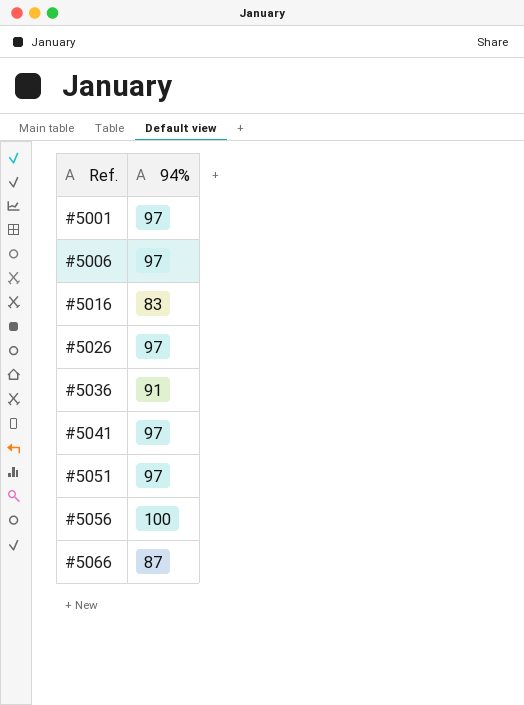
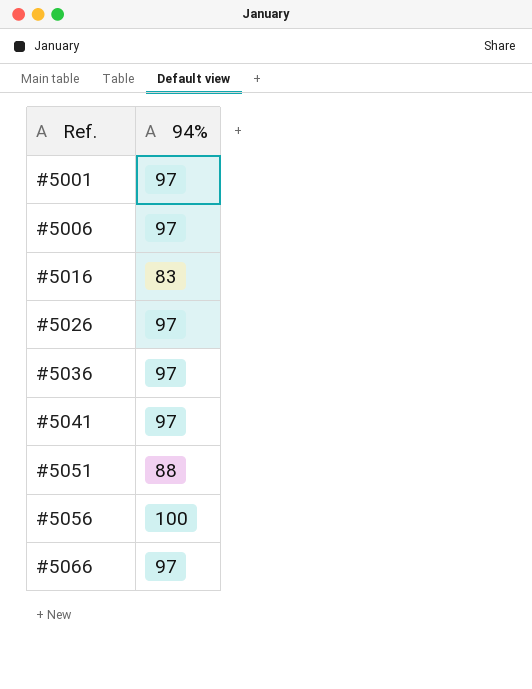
#5036 | 94%: 91 -> 97
#5051 | 94%: 97 -> 88
#5066 | 94%: 87 -> 97

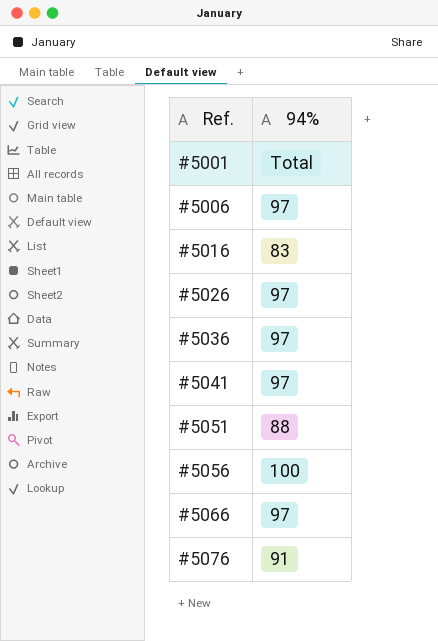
#5001 | 94%: 97 -> Total
row #5076: none -> 91

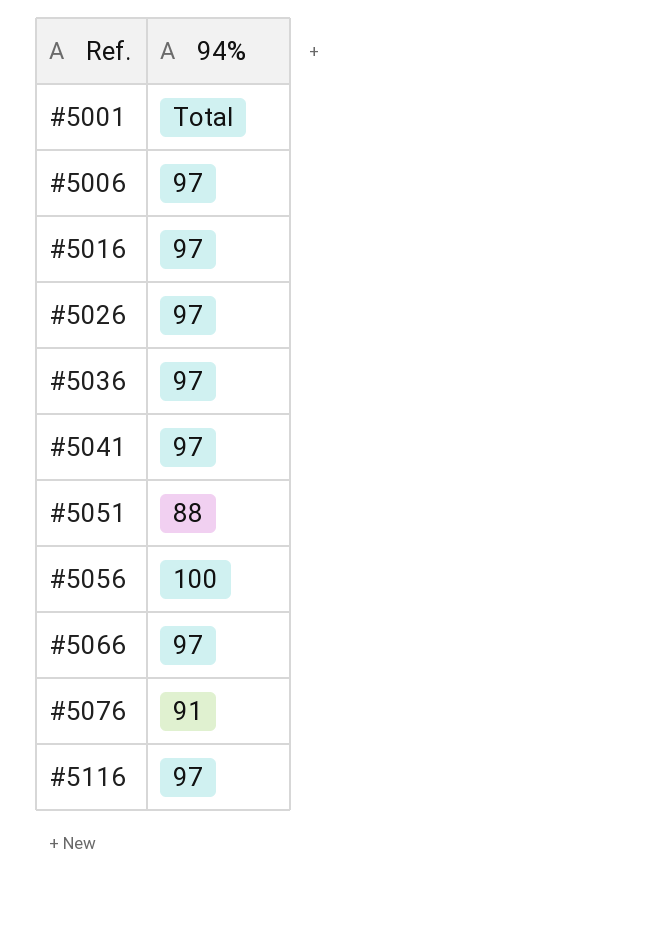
#5016 | 94%: 83 -> 97
row #5116: none -> 97

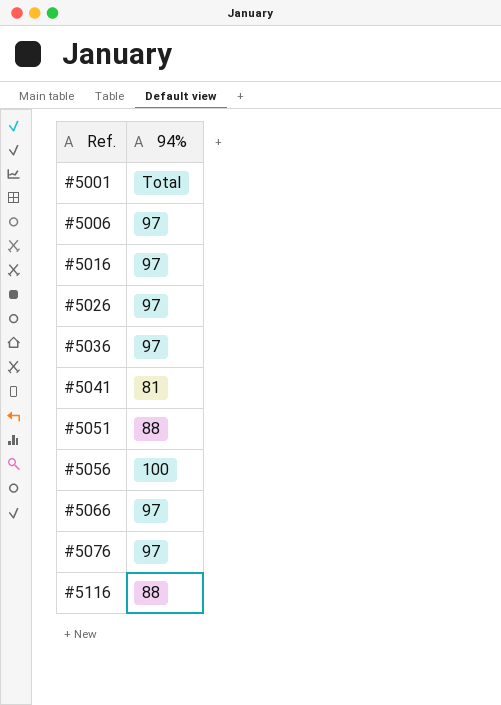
#5041 | 94%: 97 -> 81
#5076 | 94%: 91 -> 97
#5116 | 94%: 97 -> 88

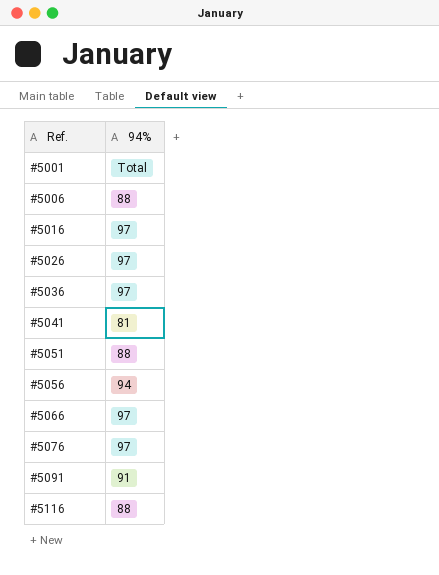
#5006 | 94%: 97 -> 88
#5056 | 94%: 100 -> 94
row #5091: none -> 91

